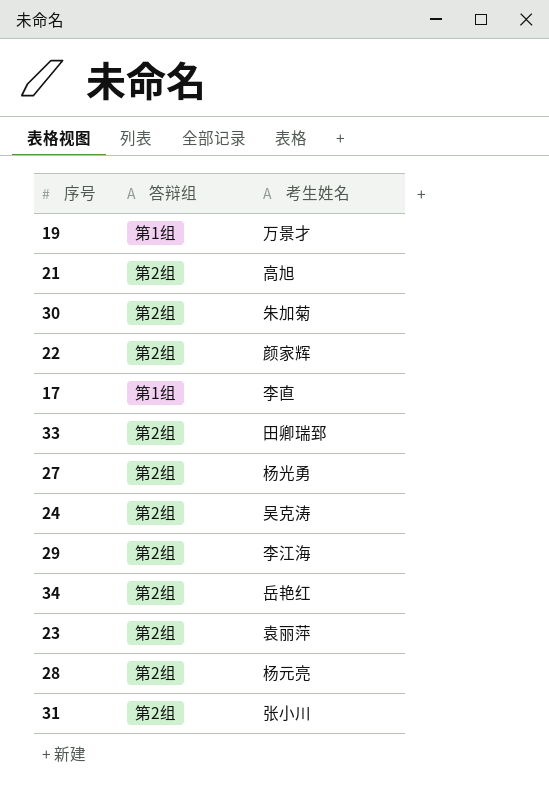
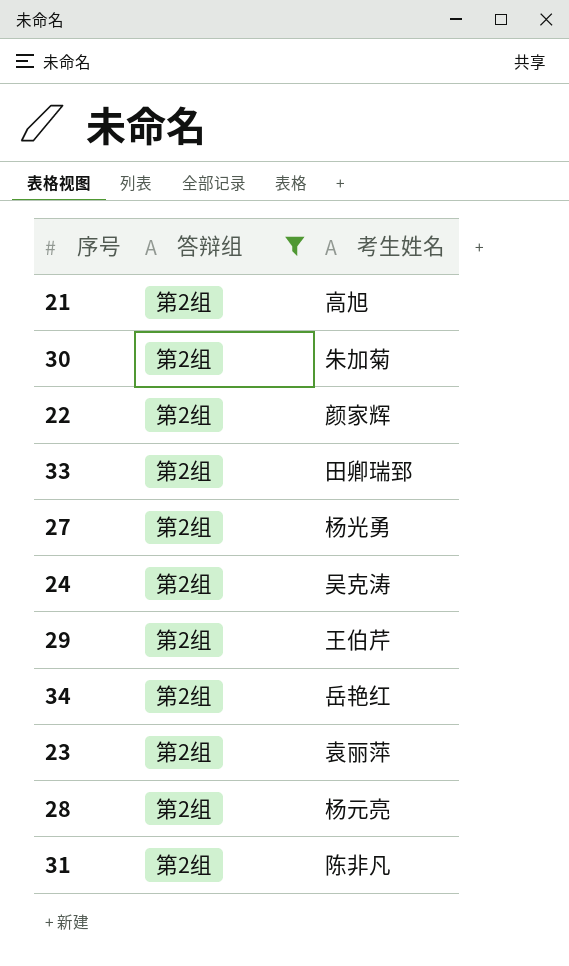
filter: none -> 答辩组 = 第2组
29 | 考生姓名: 李江海 -> 王伯芹
31 | 考生姓名: 张小川 -> 陈非凡

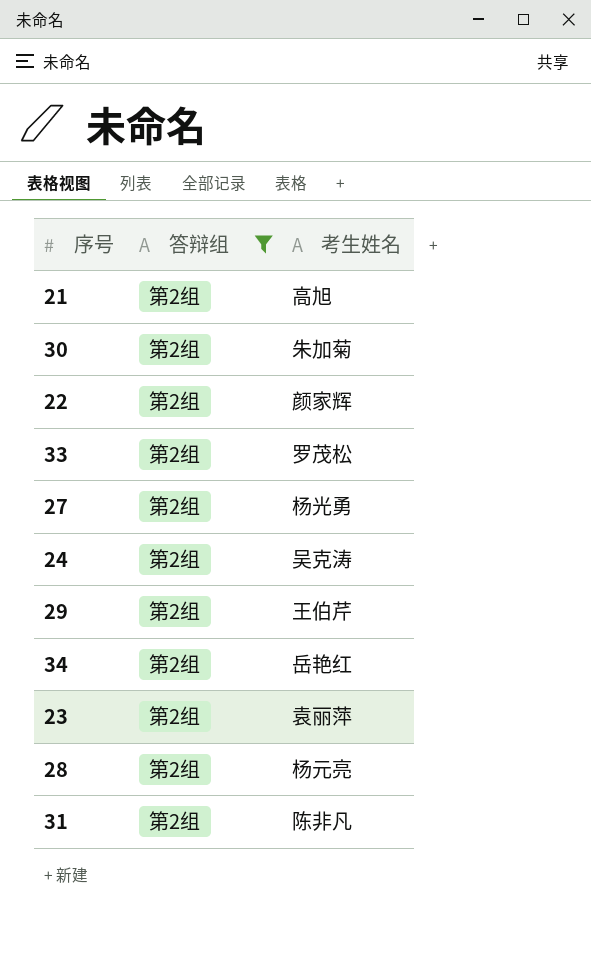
33 | 考生姓名: 田卿瑞郅 -> 罗茂松

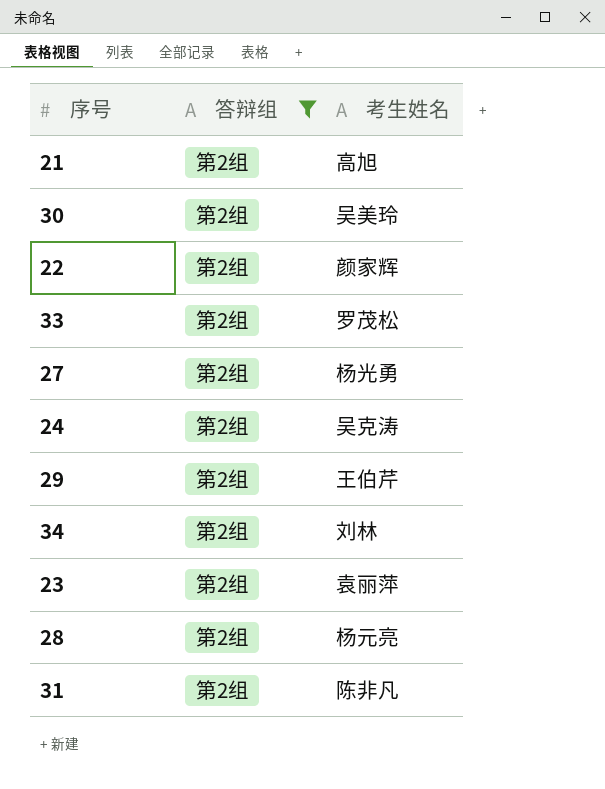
30 | 考生姓名: 朱加菊 -> 吴美玲
34 | 考生姓名: 岳艳红 -> 刘林

